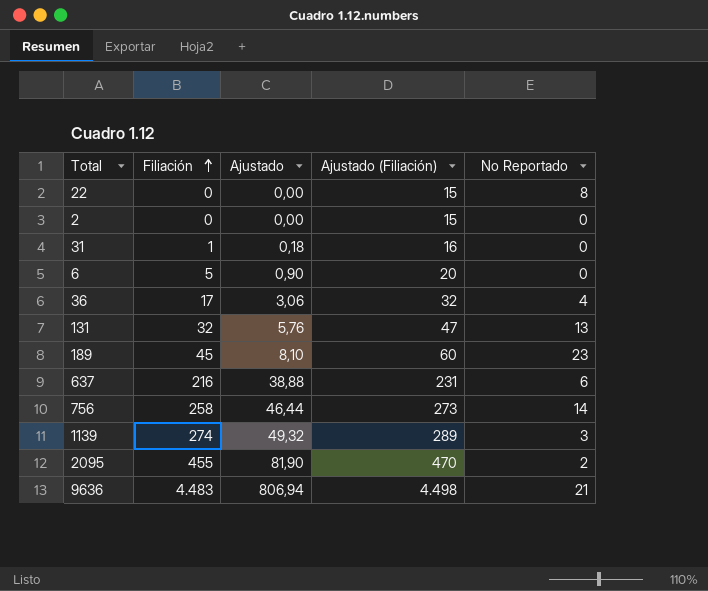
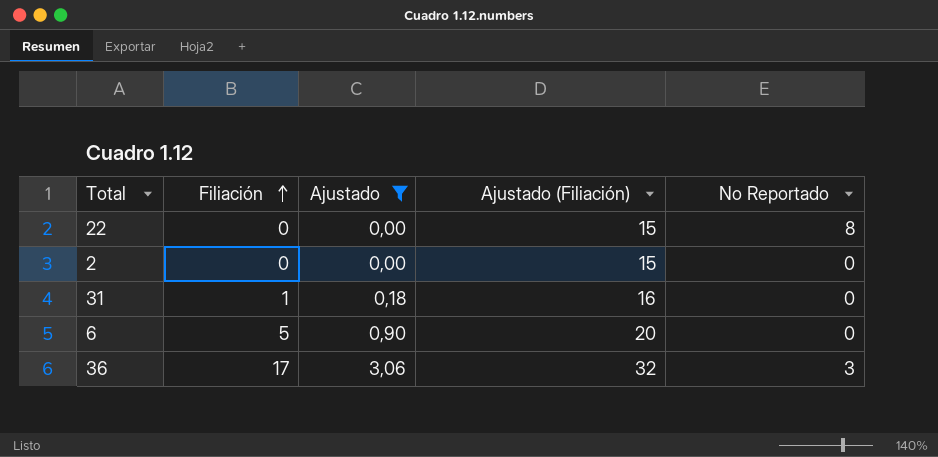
filter: none -> Ajustado <= 3,06
36 | No Reportado: 4 -> 3

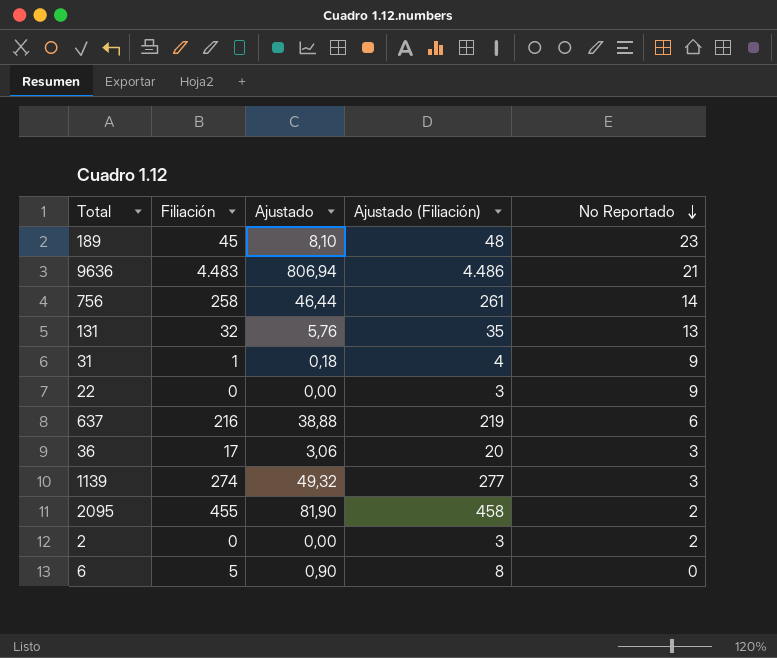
filter: Ajustado <= 3,06 -> none
row order: Filiación ascending -> No Reportado descending
column Ajustado (Filiación) | formula: [Filiación] + 15 -> [Filiación] + 3
31 | No Reportado: 0 -> 9
22 | No Reportado: 8 -> 9
2 | No Reportado: 0 -> 2

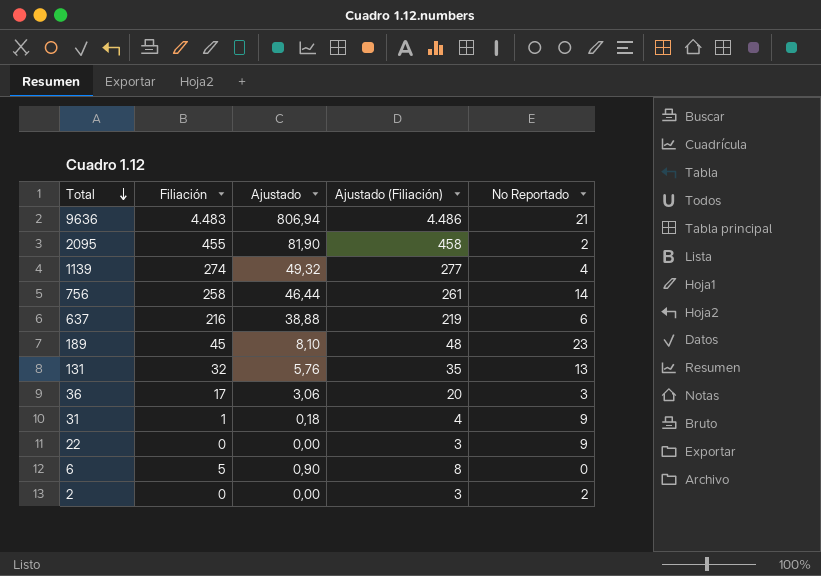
row order: No Reportado descending -> Total descending
1139 | No Reportado: 3 -> 4

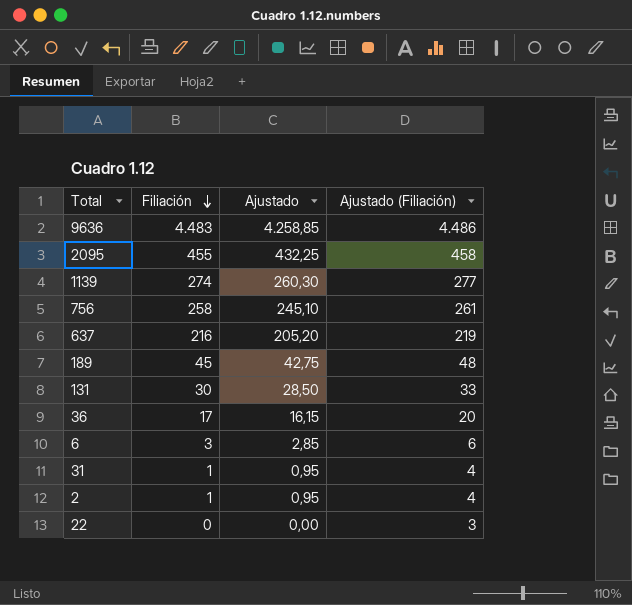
row order: Total descending -> Filiación descending
column No Reportado | position: 5 -> none
column Ajustado | formula: [Filiación] * 0,18 -> [Filiación] * 0,95
131 | Filiación: 32 -> 30
131 | Ajustado (Filiación): 35 -> 33
6 | Filiación: 5 -> 3
6 | Ajustado (Filiación): 8 -> 6
2 | Filiación: 0 -> 1
2 | Ajustado (Filiación): 3 -> 4

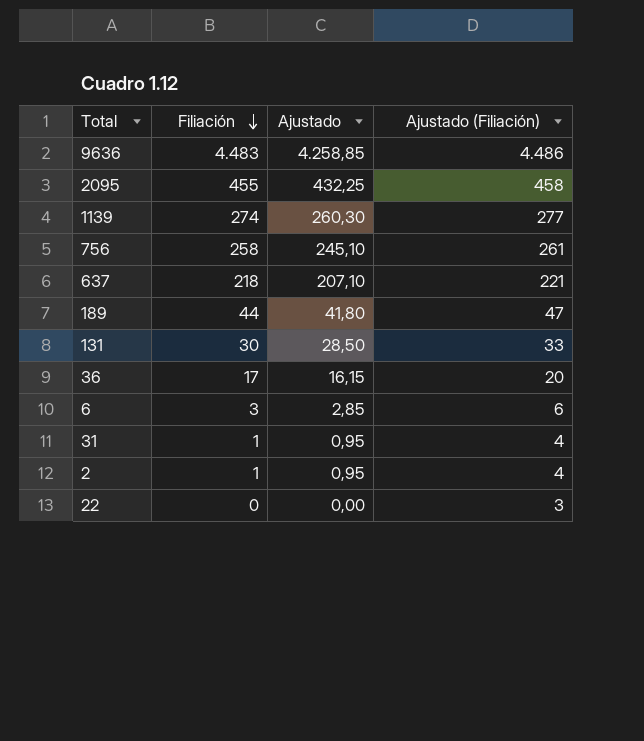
637 | Filiación: 216 -> 218
637 | Ajustado: 205,20 -> 207,10
637 | Ajustado (Filiación): 219 -> 221
189 | Filiación: 45 -> 44
189 | Ajustado: 42,75 -> 41,80
189 | Ajustado (Filiación): 48 -> 47

